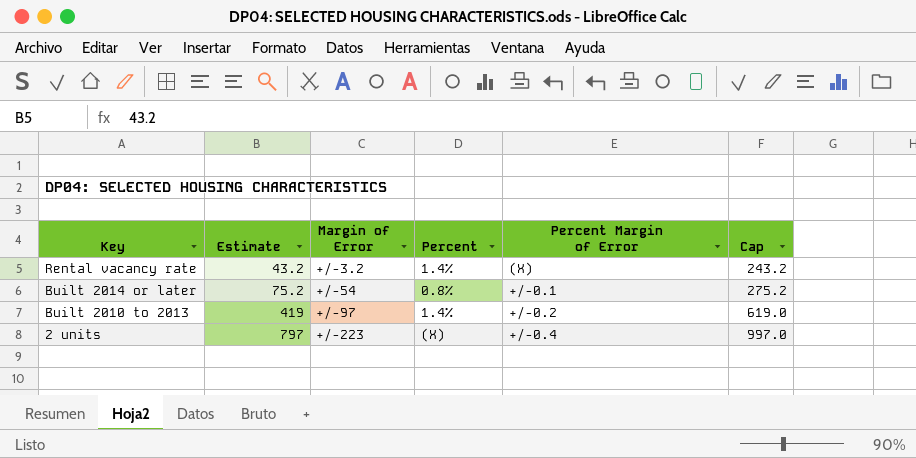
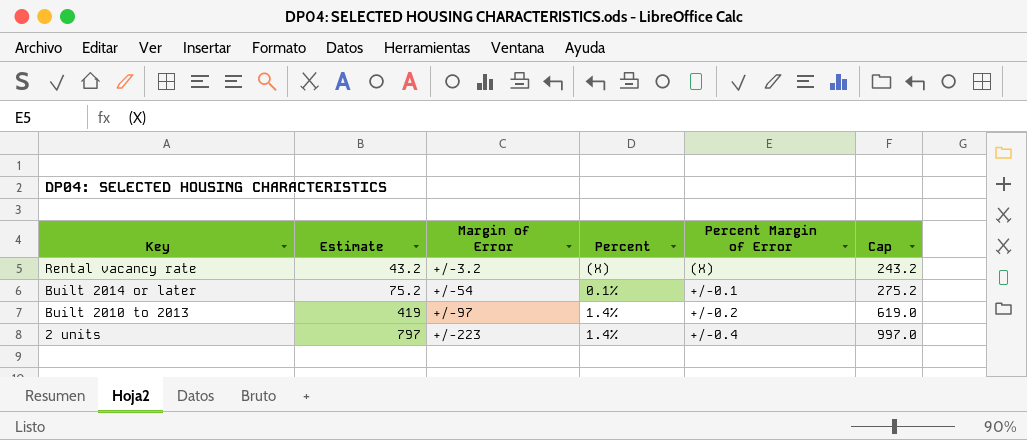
Rental vacancy rate | Percent: 1.4% -> (X)
Built 2014 or later | Percent: 0.8% -> 0.1%
2 units | Percent: (X) -> 1.4%

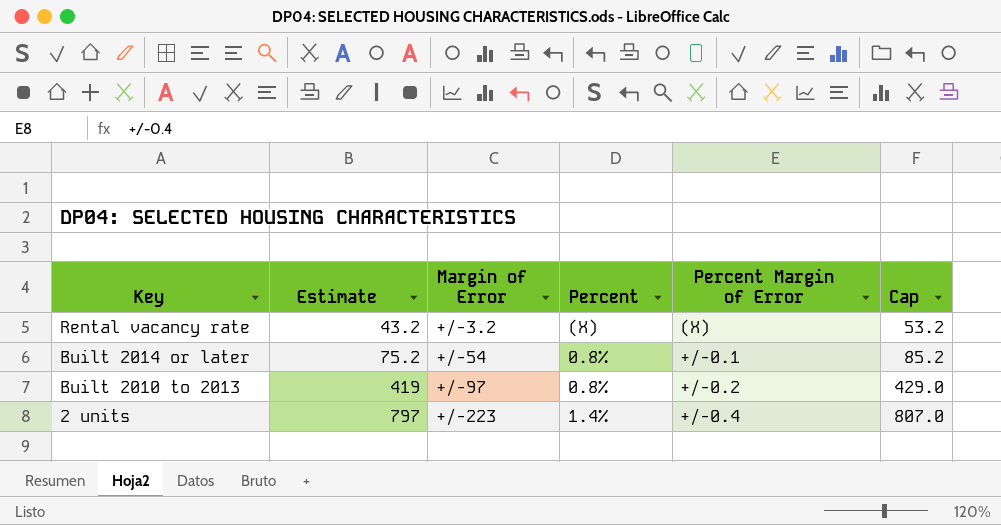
column Cap | formula: [Estimate] + 200 -> [Estimate] + 10
Built 2014 or later | Percent: 0.1% -> 0.8%
Built 2010 to 2013 | Percent: 1.4% -> 0.8%

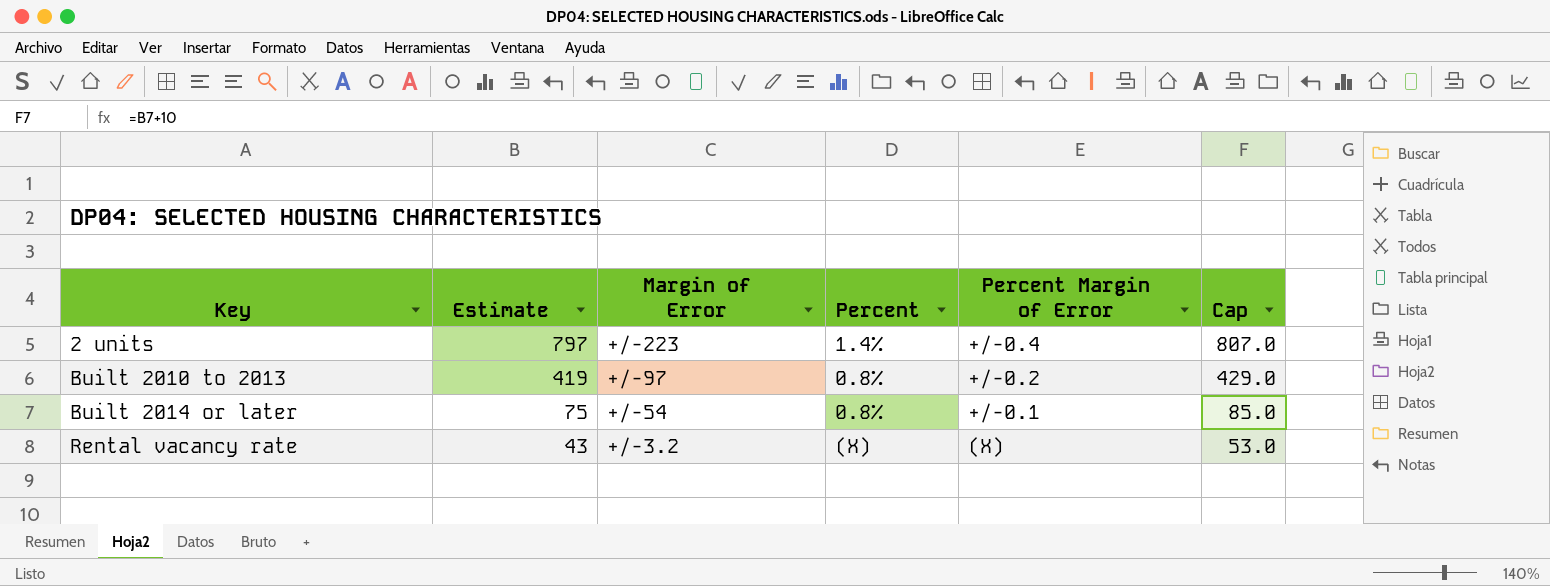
row order: Key descending -> Key ascending
Built 2014 or later | Estimate: 75.2 -> 75
Built 2014 or later | Cap: 85.2 -> 85.0
Rental vacancy rate | Estimate: 43.2 -> 43
Rental vacancy rate | Cap: 53.2 -> 53.0

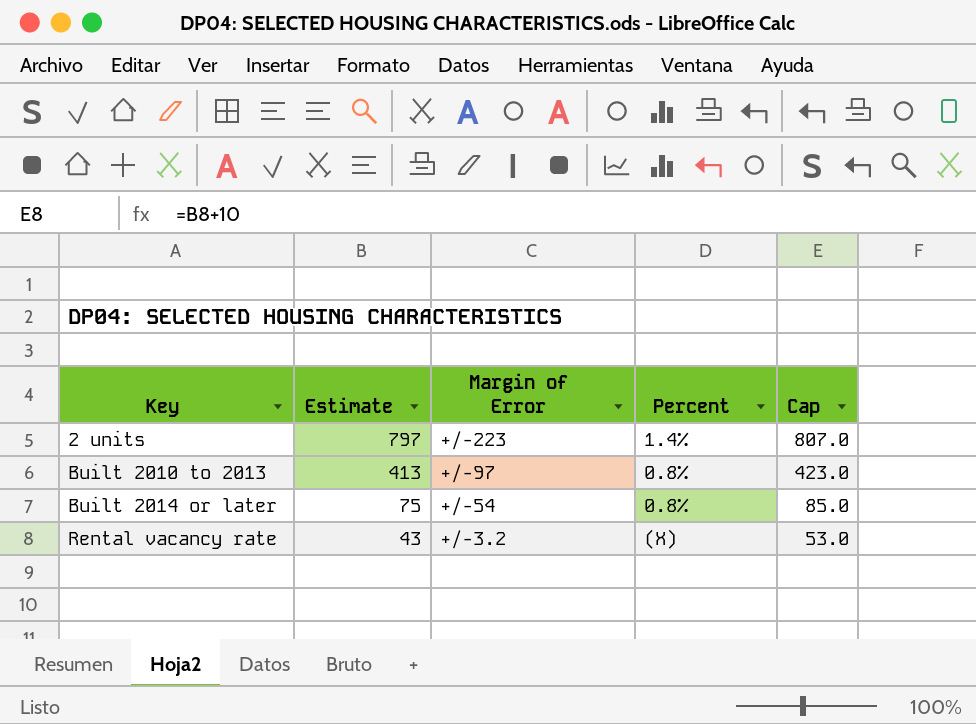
column Percent Margin of Error | position: 5 -> none
Built 2010 to 2013 | Estimate: 419 -> 413
Built 2010 to 2013 | Cap: 429.0 -> 423.0

